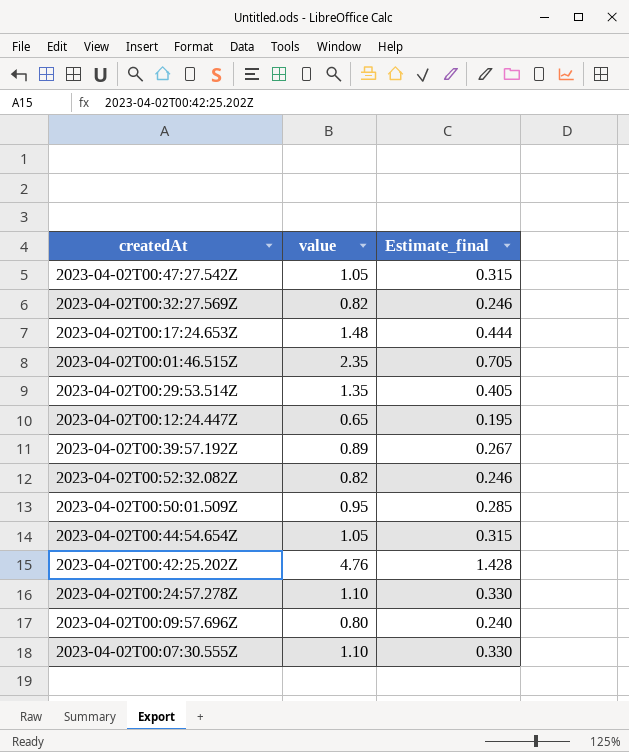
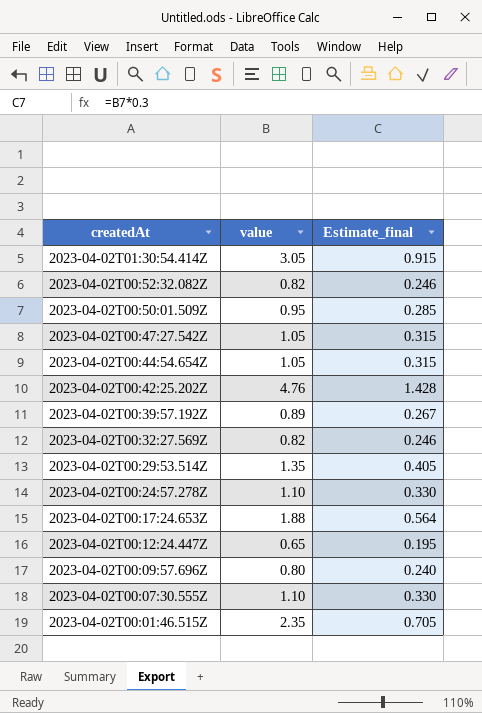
row order: none -> createdAt descending
row 2023-04-02T01:30:54.414Z: none -> 3.05 | 0.915
2023-04-02T00:17:24.653Z | value: 1.48 -> 1.88
2023-04-02T00:17:24.653Z | Estimate_final: 0.444 -> 0.564

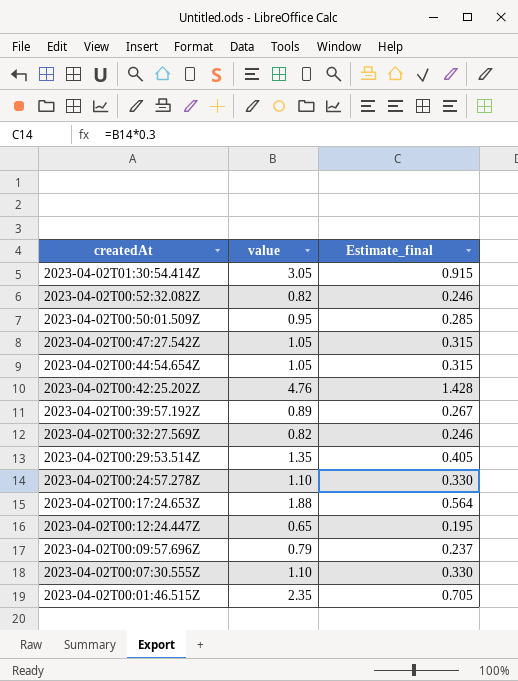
2023-04-02T00:09:57.696Z | value: 0.80 -> 0.79
2023-04-02T00:09:57.696Z | Estimate_final: 0.240 -> 0.237

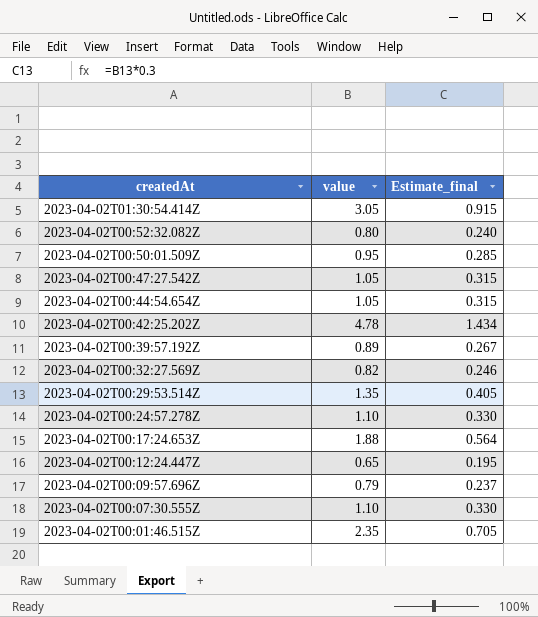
2023-04-02T00:52:32.082Z | value: 0.82 -> 0.80
2023-04-02T00:52:32.082Z | Estimate_final: 0.246 -> 0.240
2023-04-02T00:42:25.202Z | value: 4.76 -> 4.78
2023-04-02T00:42:25.202Z | Estimate_final: 1.428 -> 1.434

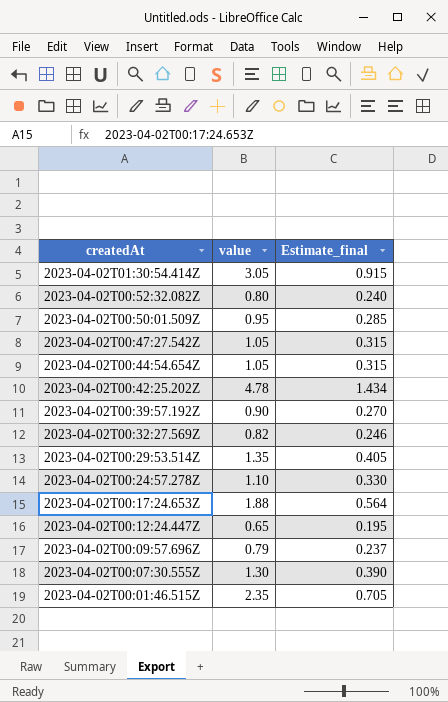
2023-04-02T00:39:57.192Z | value: 0.89 -> 0.90
2023-04-02T00:39:57.192Z | Estimate_final: 0.267 -> 0.270
2023-04-02T00:07:30.555Z | value: 1.10 -> 1.30
2023-04-02T00:07:30.555Z | Estimate_final: 0.330 -> 0.390

